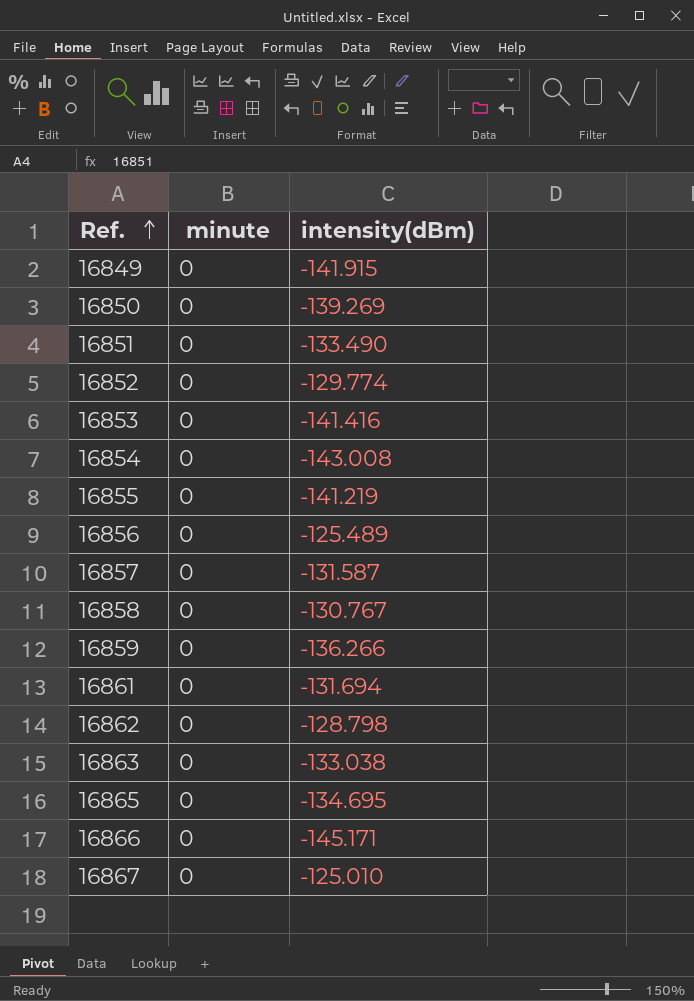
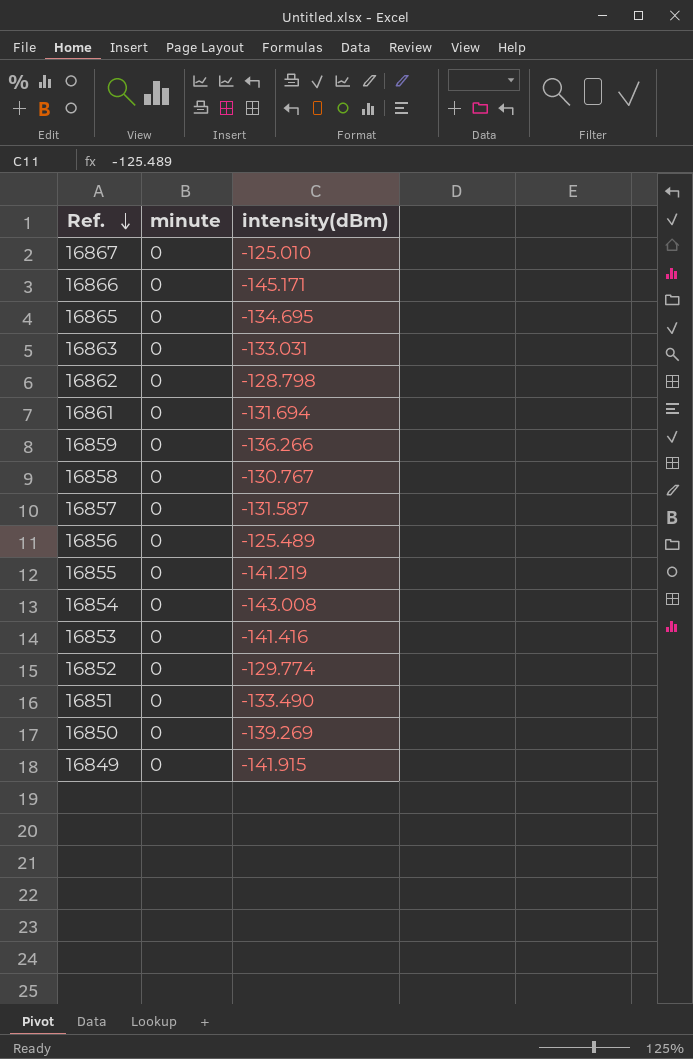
row order: Ref. ascending -> Ref. descending
16863 | intensity(dBm): -133.038 -> -133.031

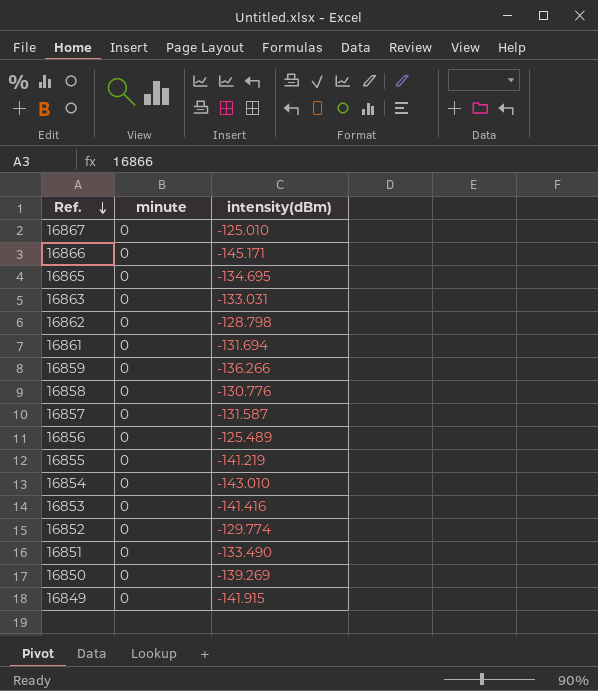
16858 | intensity(dBm): -130.767 -> -130.776
16854 | intensity(dBm): -143.008 -> -143.010

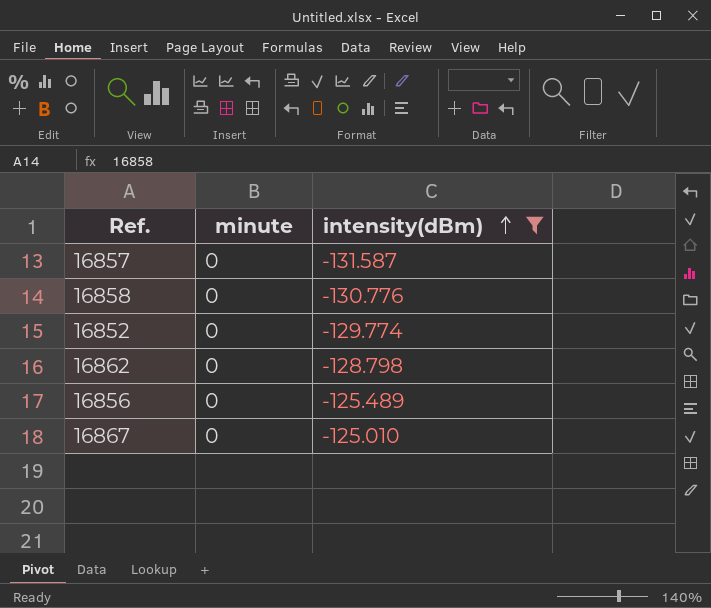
filter: none -> intensity(dBm) >= -131.587
row order: Ref. descending -> intensity(dBm) ascending

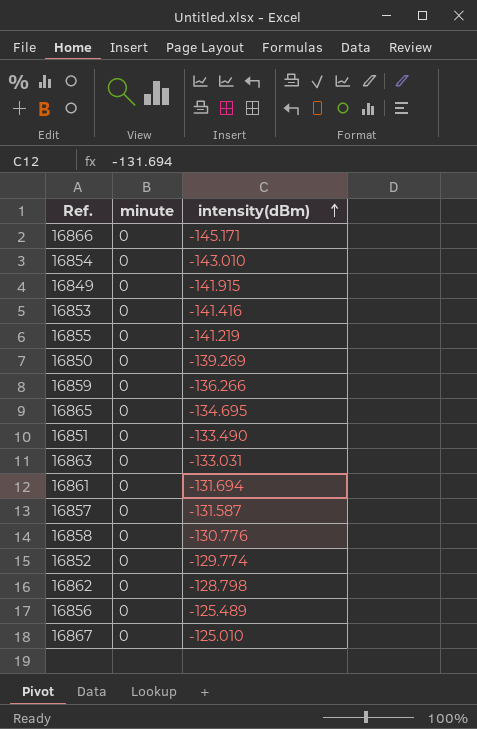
filter: intensity(dBm) >= -131.587 -> none

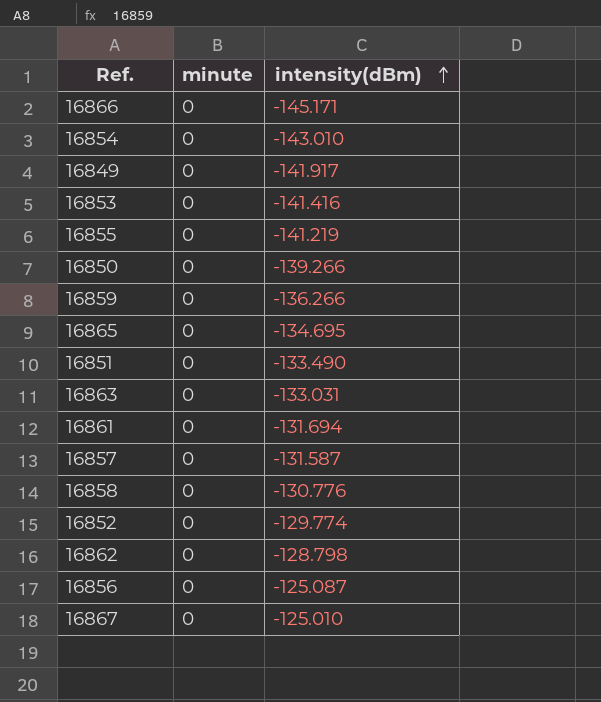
16849 | intensity(dBm): -141.915 -> -141.917
16850 | intensity(dBm): -139.269 -> -139.266
16856 | intensity(dBm): -125.489 -> -125.087

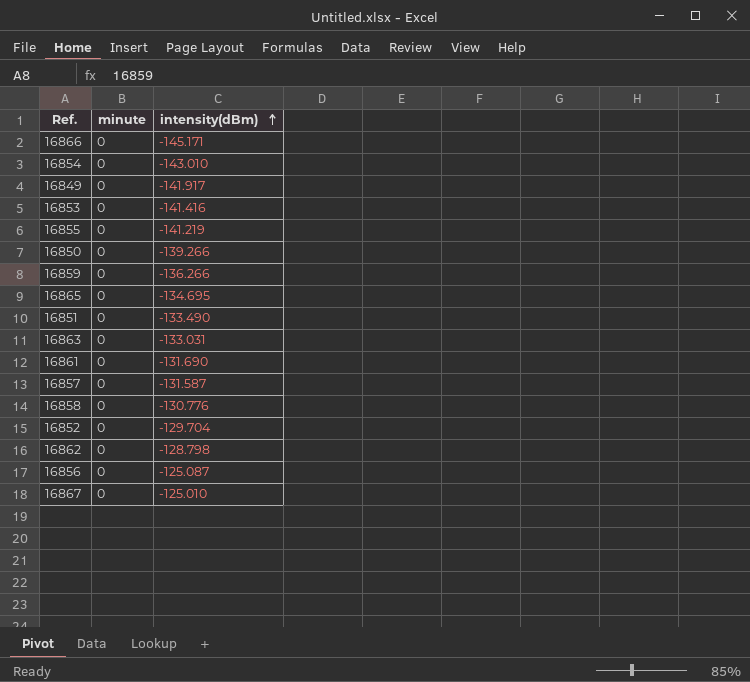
16861 | intensity(dBm): -131.694 -> -131.690
16852 | intensity(dBm): -129.774 -> -129.704

